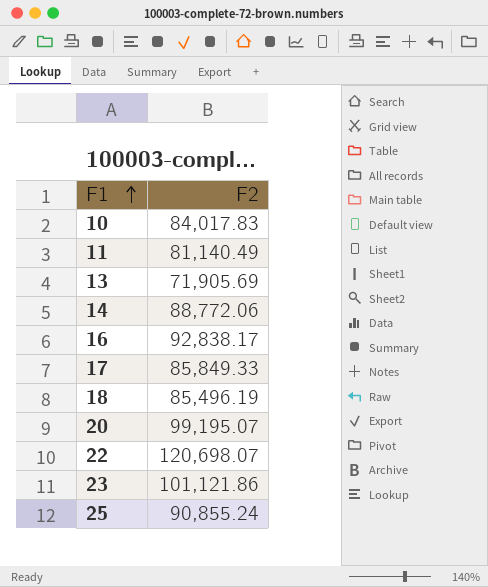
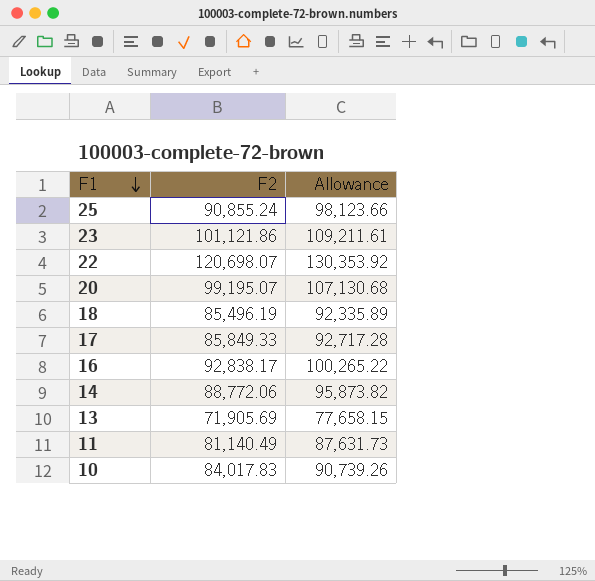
row order: F1 ascending -> F1 descending
column Allowance | formula: none -> [F2] * 1.08

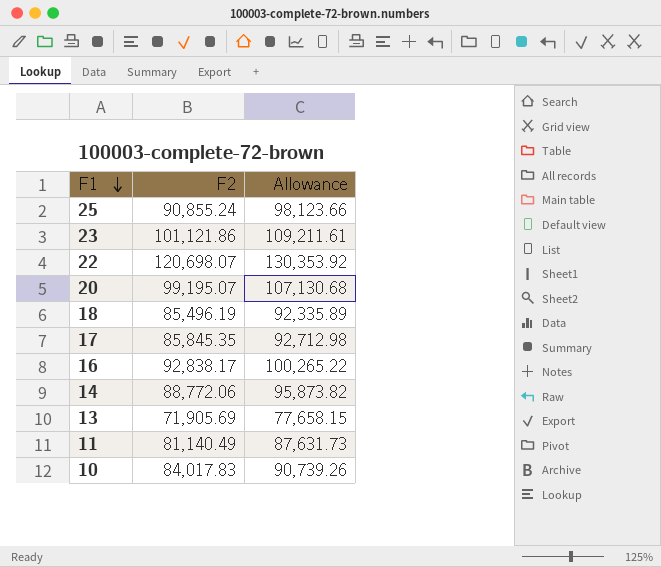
17 | F2: 85,849.33 -> 85,845.35
17 | Allowance: 92,717.28 -> 92,712.98

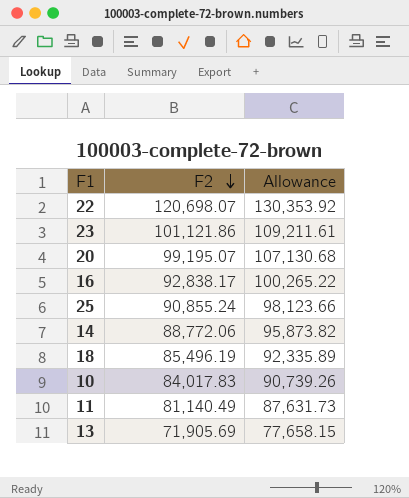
row order: F1 descending -> F2 descending
row 17: 85,845.35 | 92,712.98 -> none

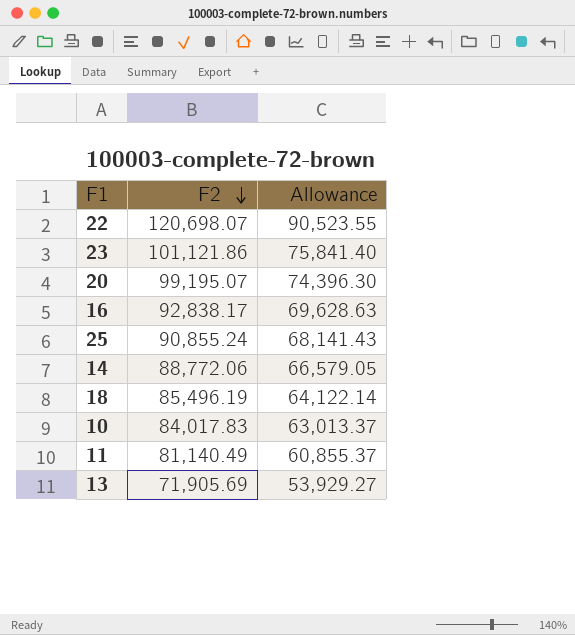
column Allowance | formula: [F2] * 1.08 -> [F2] * 0.75

